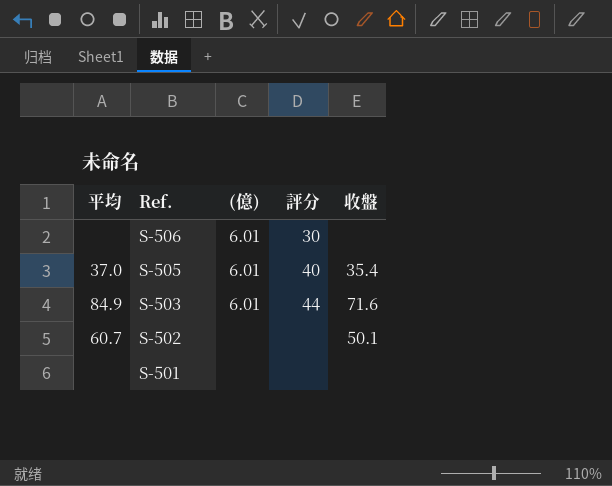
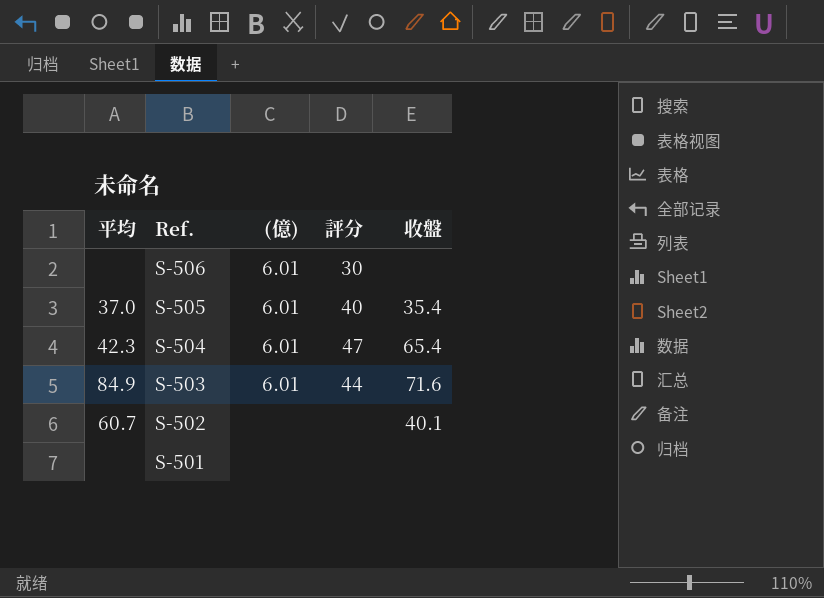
row S-504: none -> 42.3 | 6.01 | 47 | 65.4
S-502 | 收盤: 50.1 -> 40.1

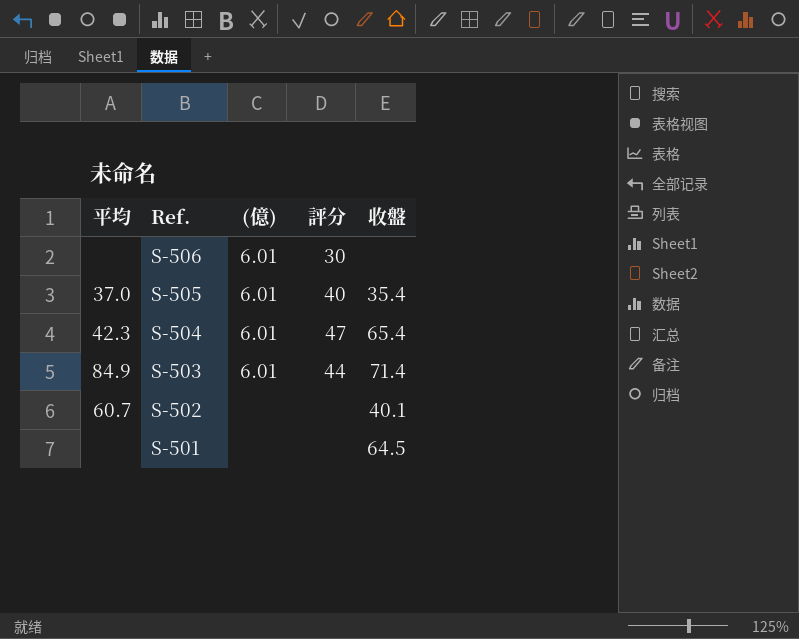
S-503 | 收盤: 71.6 -> 71.4
S-501 | 收盤: none -> 64.5

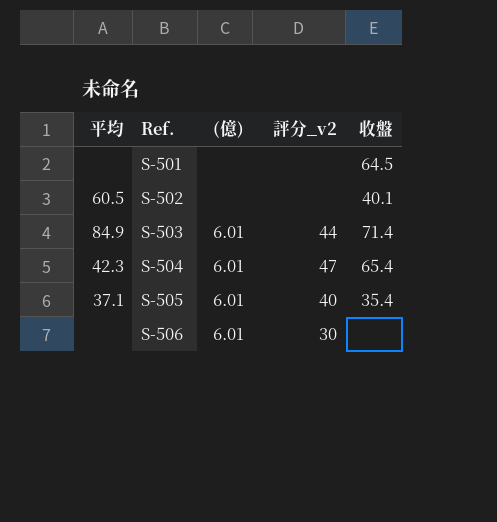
row order: Ref. descending -> Ref. ascending
column name: 評分 -> 評分_v2
S-502 | 平均: 60.7 -> 60.5
S-505 | 平均: 37.0 -> 37.1

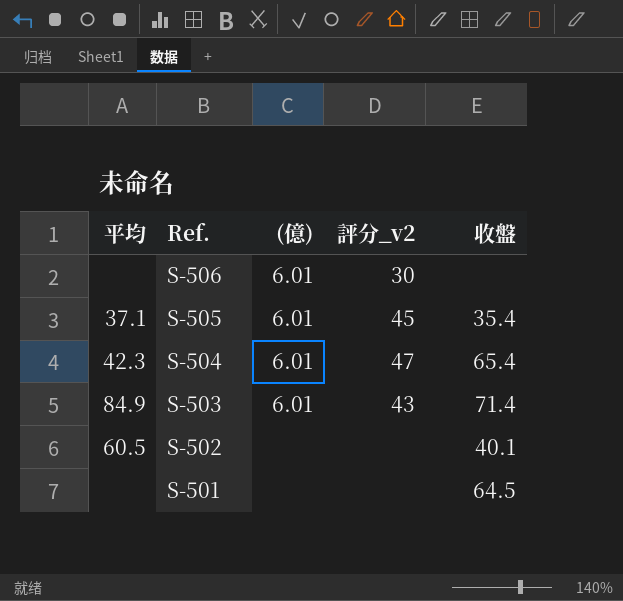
row order: Ref. ascending -> Ref. descending
S-505 | 評分_v2: 40 -> 45
S-503 | 評分_v2: 44 -> 43

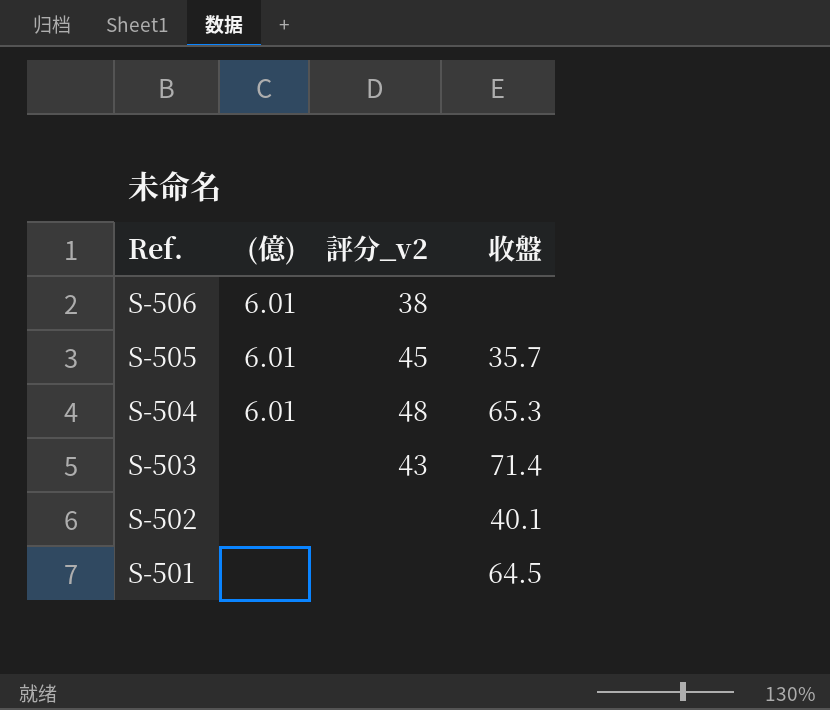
column 平均 | position: 1 -> none
S-506 | 評分_v2: 30 -> 38
S-505 | 收盤: 35.4 -> 35.7
S-504 | 評分_v2: 47 -> 48
S-504 | 收盤: 65.4 -> 65.3
S-503 | (億): 6.01 -> none

